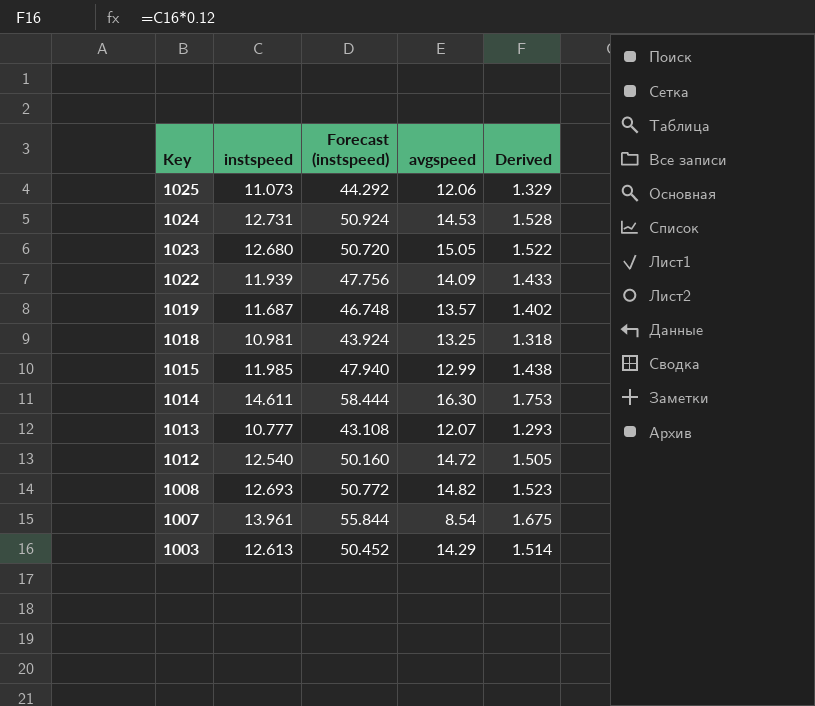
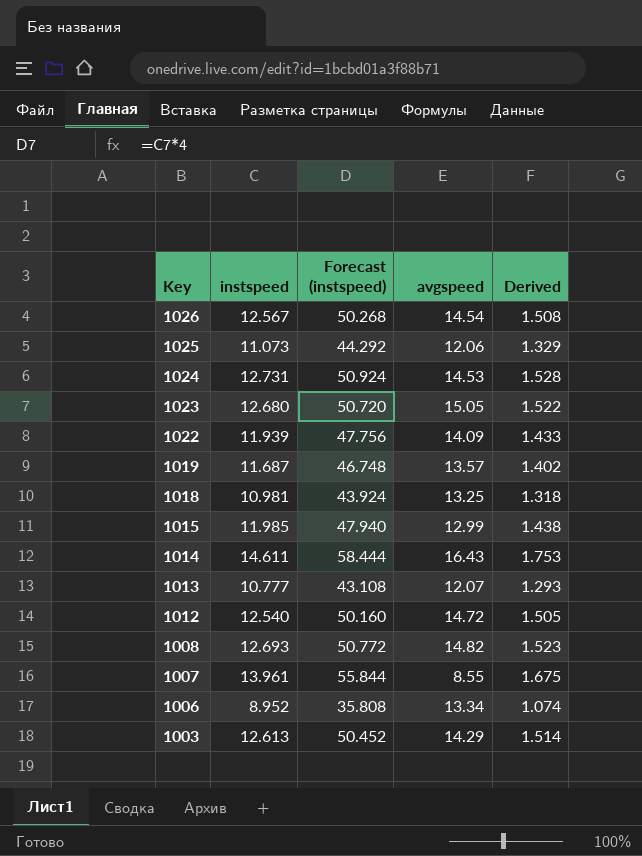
row 1026: none -> 12.567 | 50.268 | 14.54 | 1.508
1014 | avgspeed: 16.30 -> 16.43
1007 | avgspeed: 8.54 -> 8.55
row 1006: none -> 8.952 | 35.808 | 13.34 | 1.074

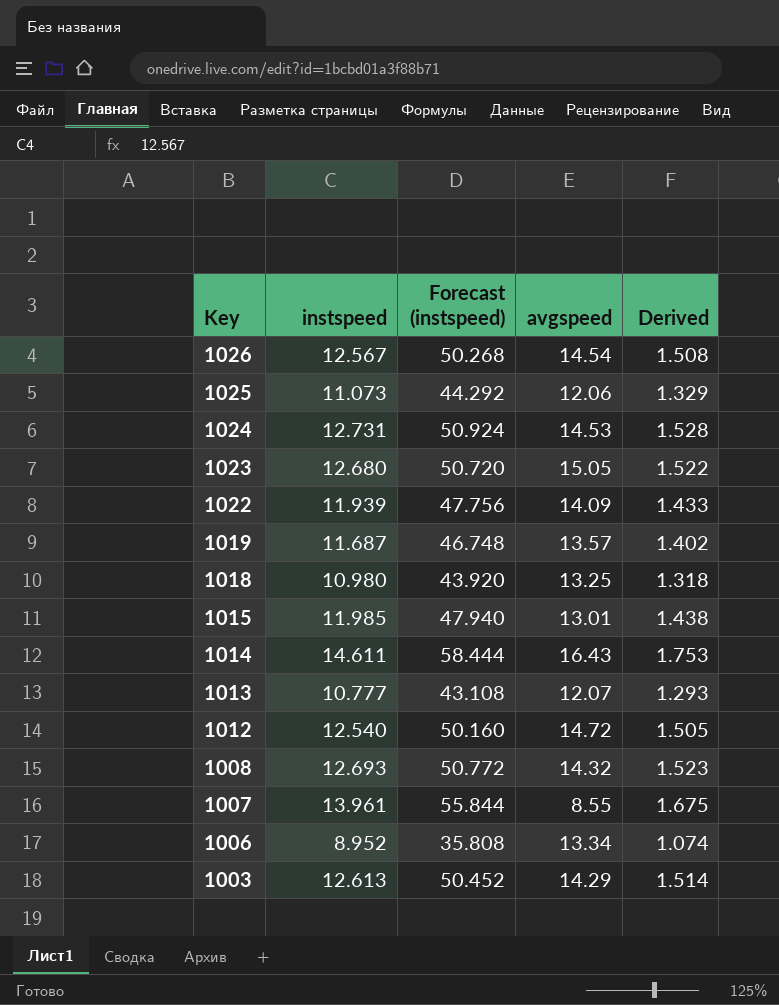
1018 | instspeed: 10.981 -> 10.980
1018 | Forecast (instspeed): 43.924 -> 43.920
1015 | avgspeed: 12.99 -> 13.01
1008 | avgspeed: 14.82 -> 14.32

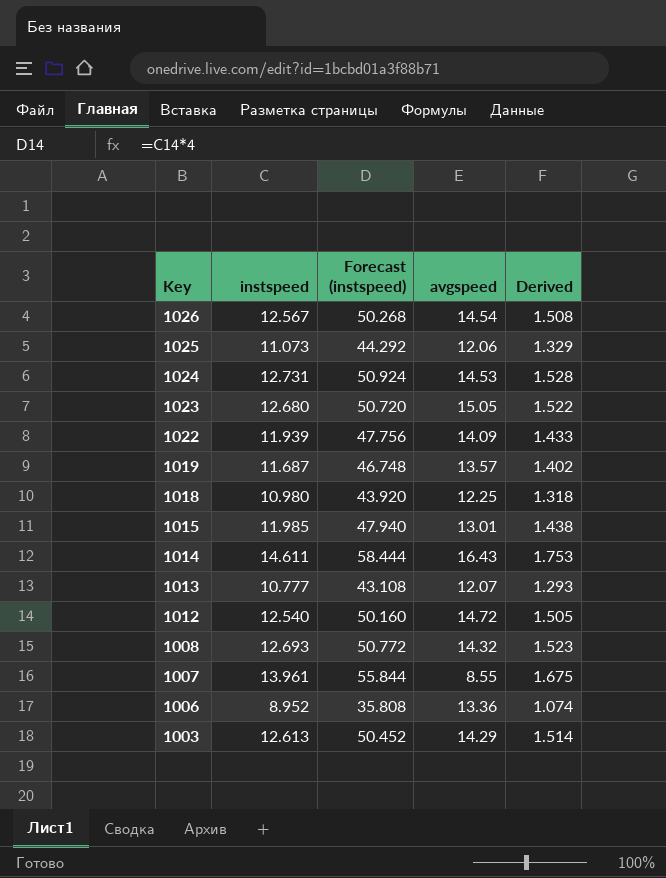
1018 | avgspeed: 13.25 -> 12.25
1006 | avgspeed: 13.34 -> 13.36

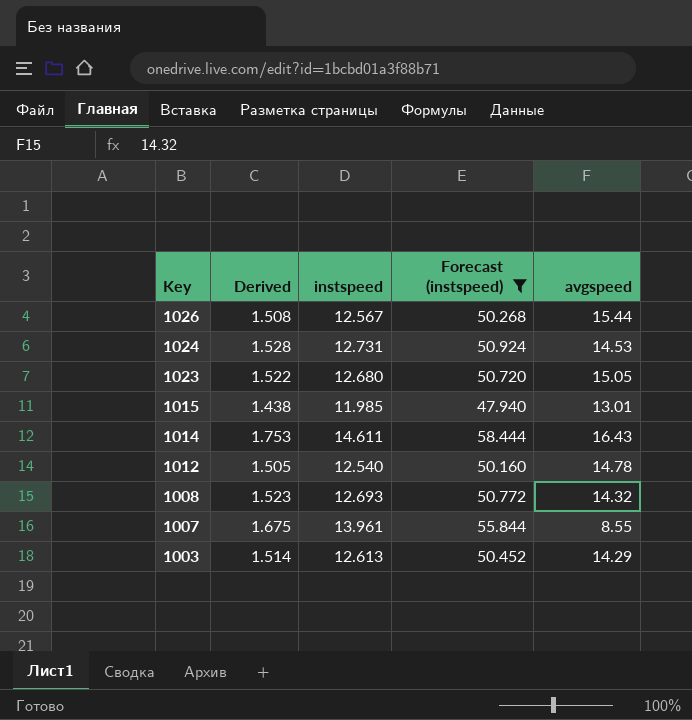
filter: none -> Forecast (instspeed) >= 47.940
column Derived | position: 5 -> 2
1026 | avgspeed: 14.54 -> 15.44
1012 | avgspeed: 14.72 -> 14.78

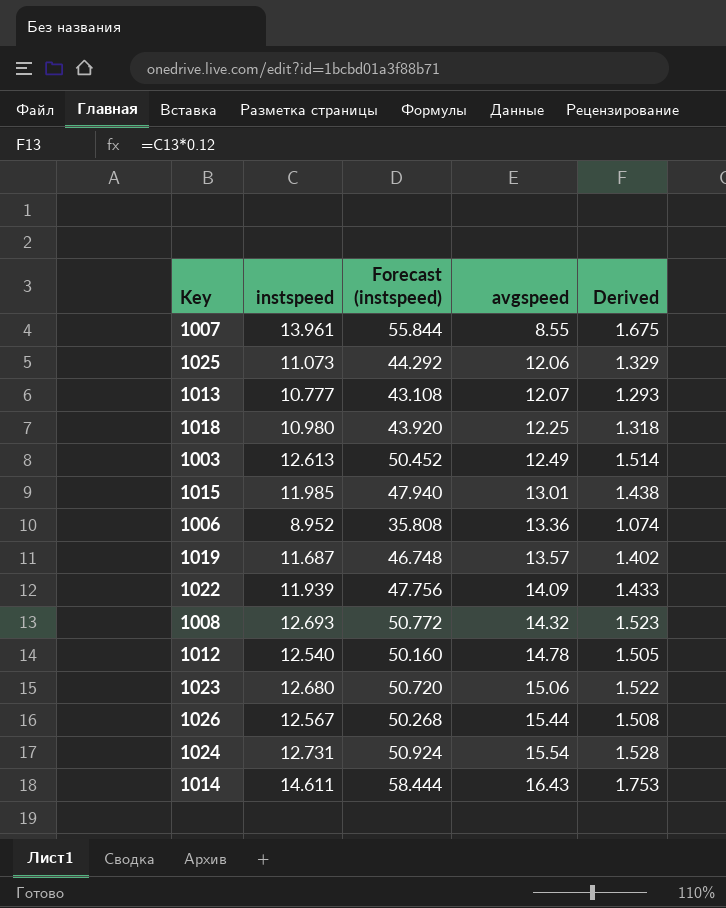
filter: Forecast (instspeed) >= 47.940 -> none
row order: Key descending -> avgspeed ascending
column Derived | position: 2 -> 5
1003 | avgspeed: 14.29 -> 12.49
1023 | avgspeed: 15.05 -> 15.06
1024 | avgspeed: 14.53 -> 15.54

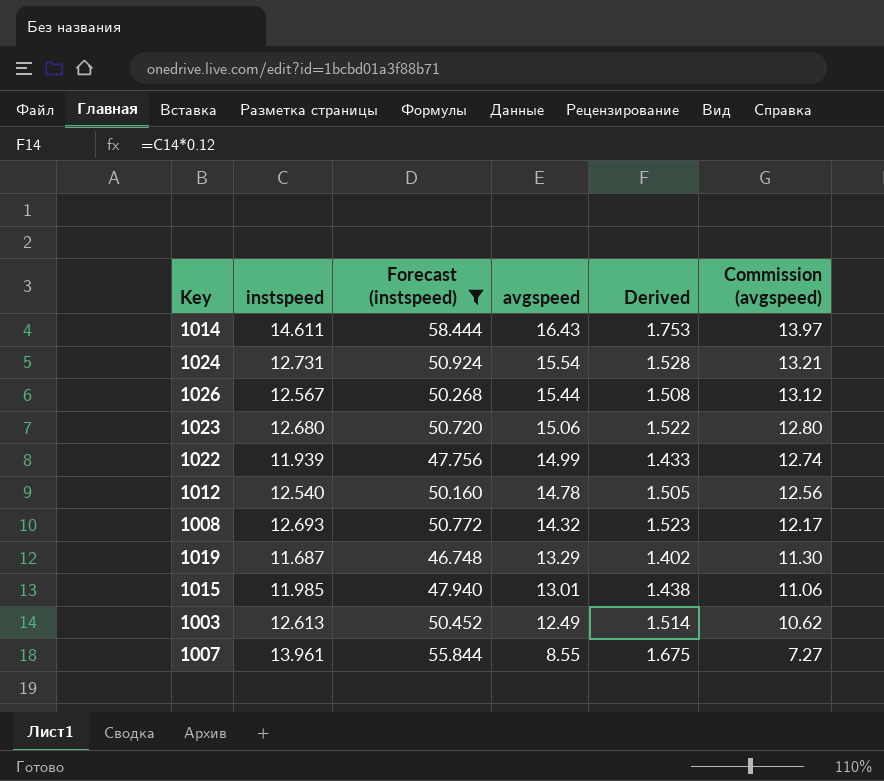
filter: none -> Forecast (instspeed) >= 46.748
row order: avgspeed ascending -> avgspeed descending
column Commission (avgspeed) | formula: none -> [avgspeed] * 0.85
1022 | avgspeed: 14.09 -> 14.99
1019 | avgspeed: 13.57 -> 13.29

